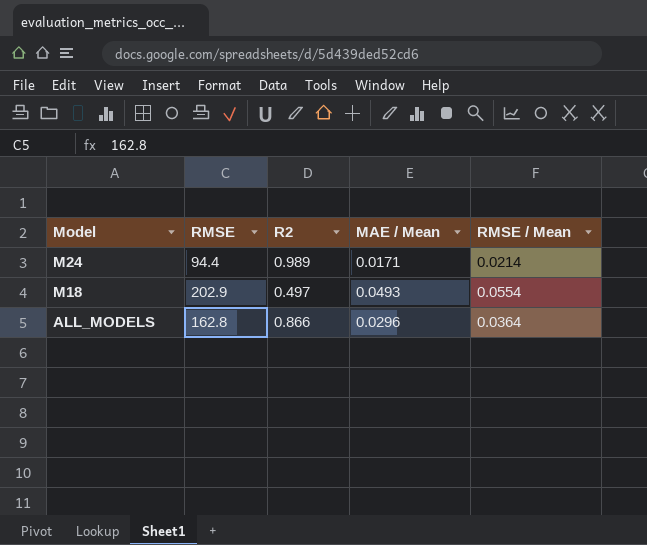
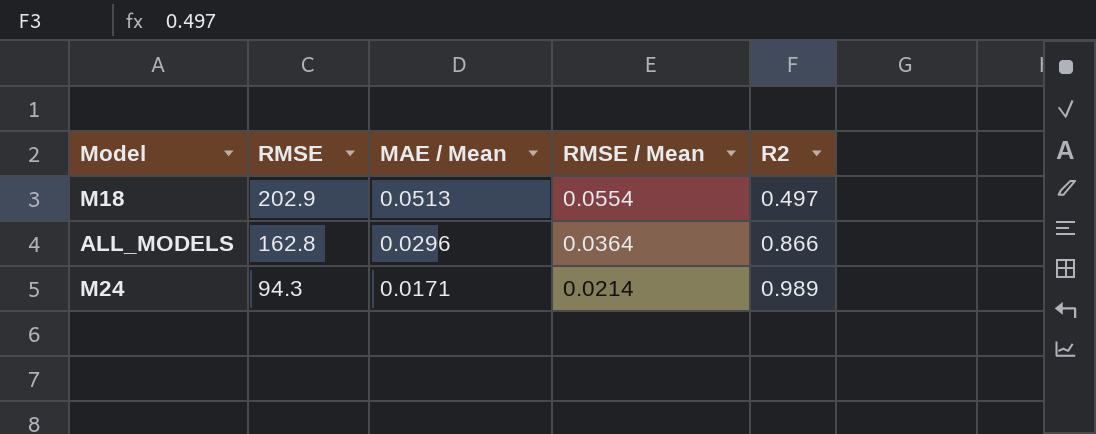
row order: Model descending -> RMSE descending
column R2 | position: 3 -> 5
M18 | MAE / Mean: 0.0493 -> 0.0513
M24 | RMSE: 94.4 -> 94.3

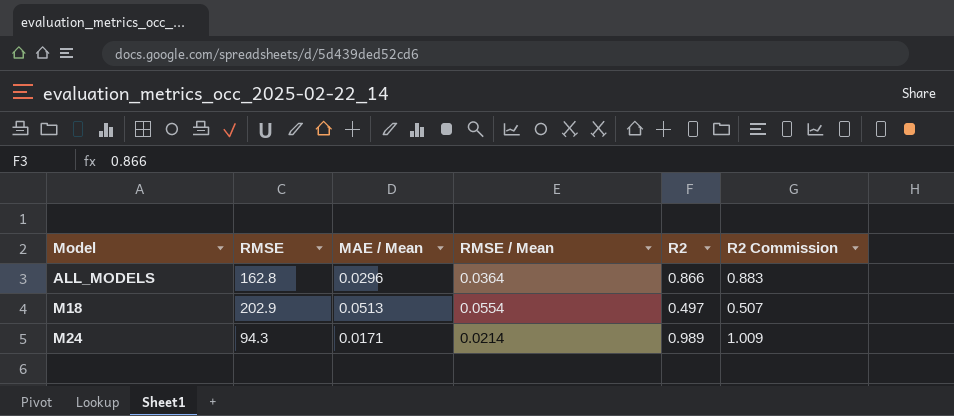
row order: RMSE descending -> Model ascending
column R2 Commission | formula: none -> [R2] * 1.02

